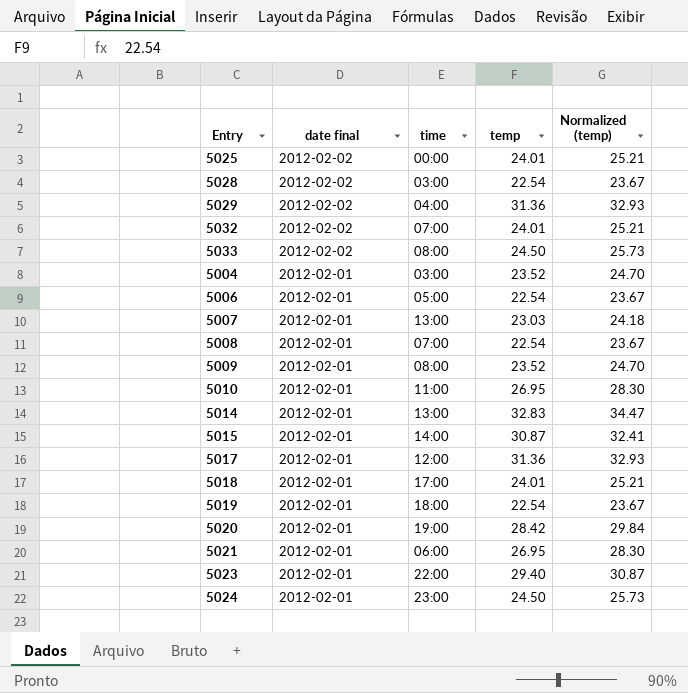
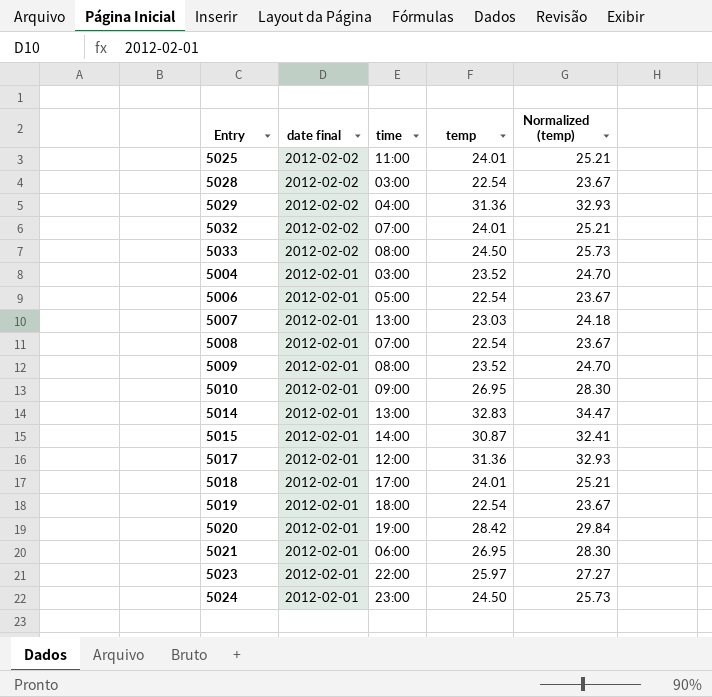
5025 | time: 00:00 -> 11:00
5010 | time: 11:00 -> 09:00
5023 | temp: 29.40 -> 25.97
5023 | Normalized (temp): 30.87 -> 27.27

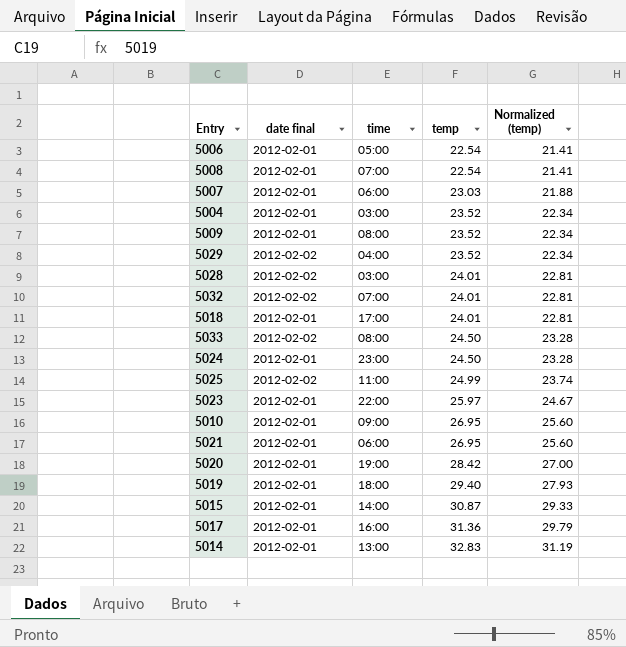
row order: date final descending -> temp ascending
column Normalized (temp) | formula: [temp] * 1.05 -> [temp] * 0.95
5007 | time: 13:00 -> 06:00
5029 | temp: 31.36 -> 23.52
5028 | temp: 22.54 -> 24.01
5025 | temp: 24.01 -> 24.99
5019 | temp: 22.54 -> 29.40
5017 | time: 12:00 -> 16:00

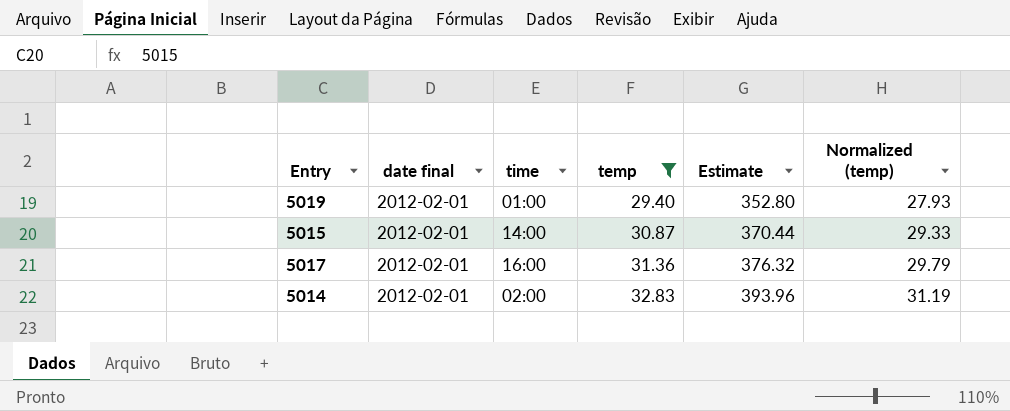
filter: none -> temp >= 29.40
column Estimate | formula: none -> [temp] * 12
5019 | time: 18:00 -> 01:00
5014 | time: 13:00 -> 02:00

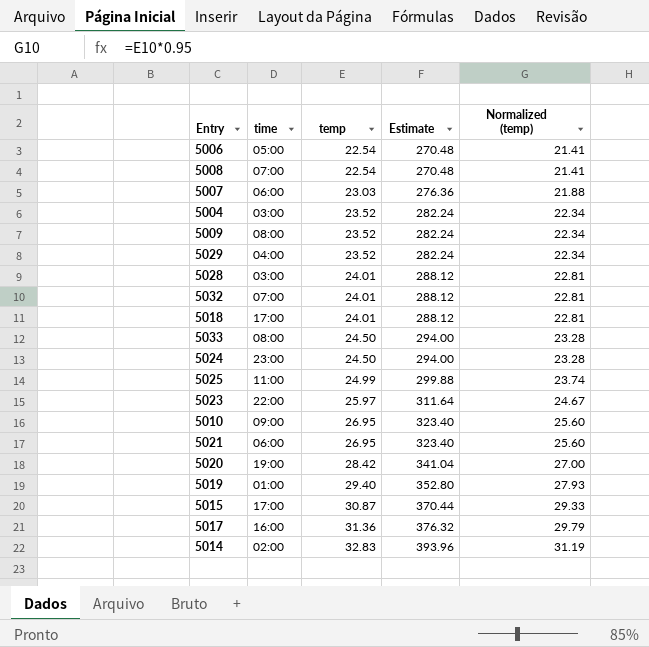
filter: temp >= 29.40 -> none
column date final | position: 2 -> none
5015 | time: 14:00 -> 17:00

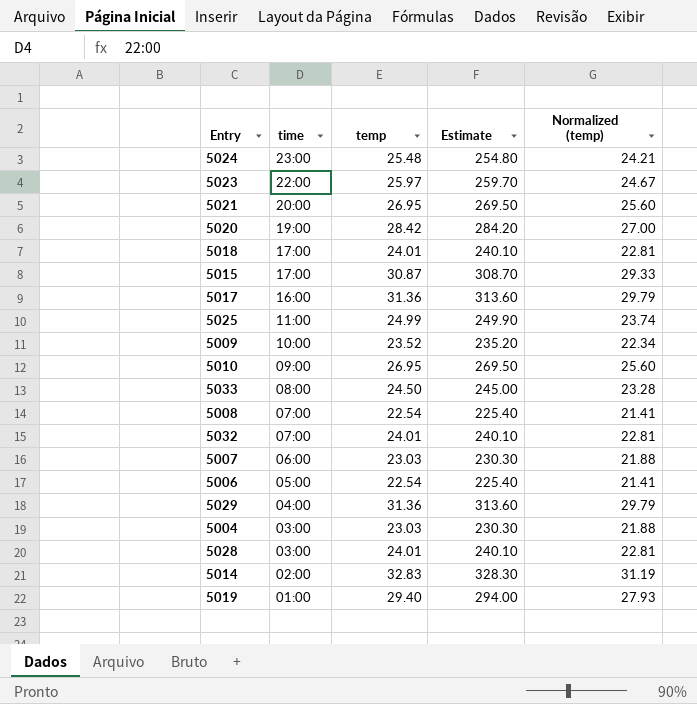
row order: temp ascending -> time descending
column Estimate | formula: [temp] * 12 -> [temp] * 10
5024 | temp: 24.50 -> 25.48
5024 | Normalized (temp): 23.28 -> 24.21
5021 | time: 06:00 -> 20:00
5009 | time: 08:00 -> 10:00
5029 | temp: 23.52 -> 31.36
5029 | Normalized (temp): 22.34 -> 29.79
5004 | temp: 23.52 -> 23.03
5004 | Normalized (temp): 22.34 -> 21.88

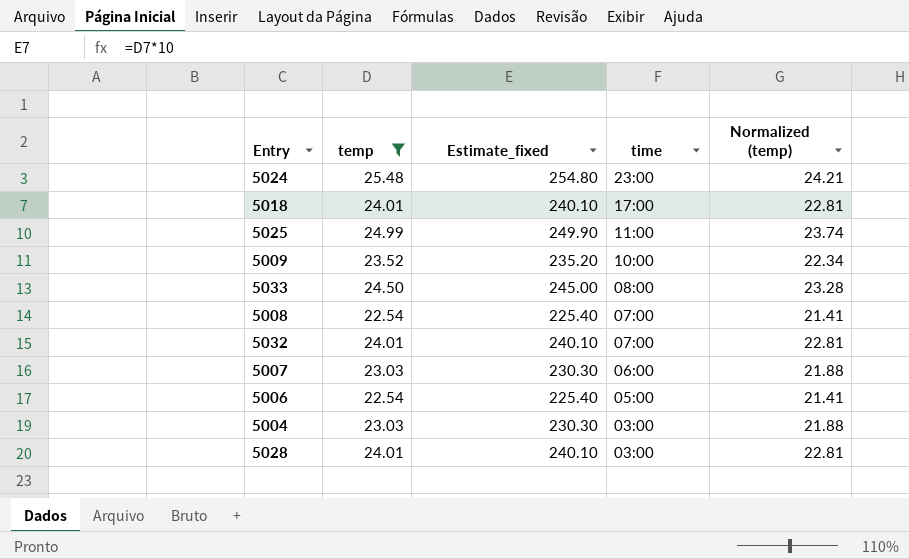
filter: none -> temp <= 25.48
column name: Estimate -> Estimate_fixed
column time | position: 2 -> 4

